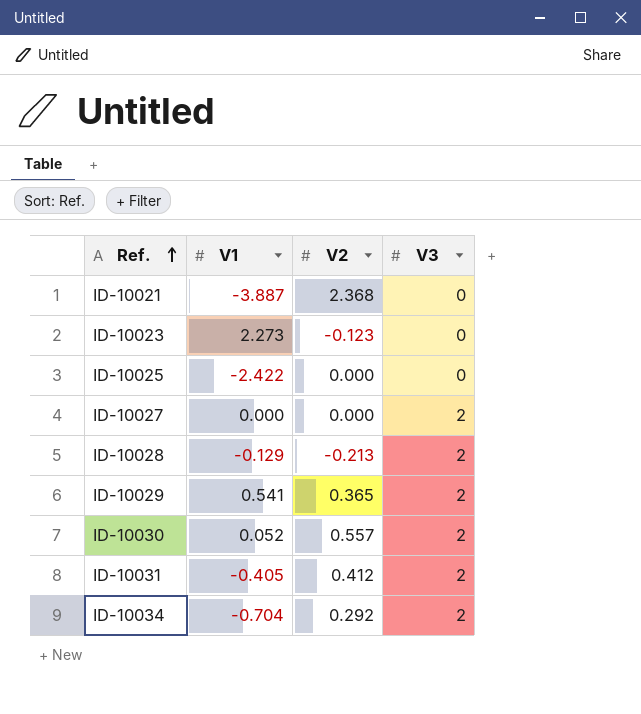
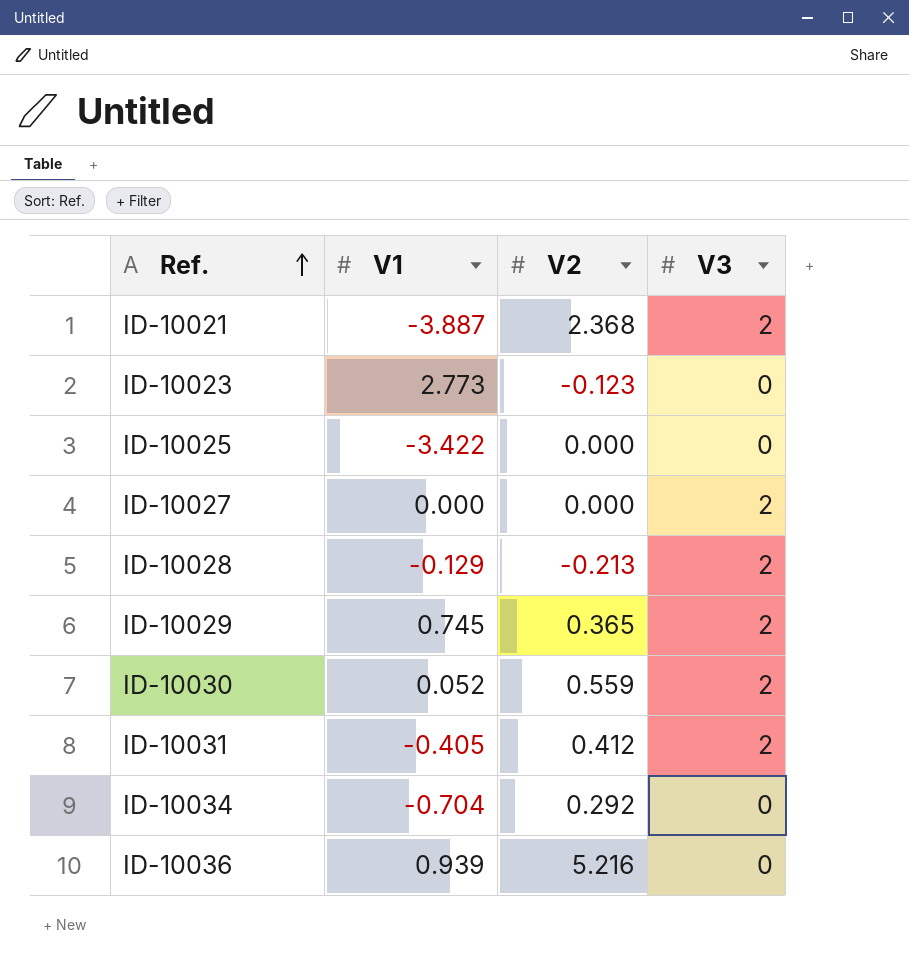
ID-10021 | V3: 0 -> 2
ID-10023 | V1: 2.273 -> 2.773
ID-10025 | V1: -2.422 -> -3.422
ID-10029 | V1: 0.541 -> 0.745
ID-10030 | V2: 0.557 -> 0.559
ID-10034 | V3: 2 -> 0
row ID-10036: none -> 0.939 | 5.216 | 0

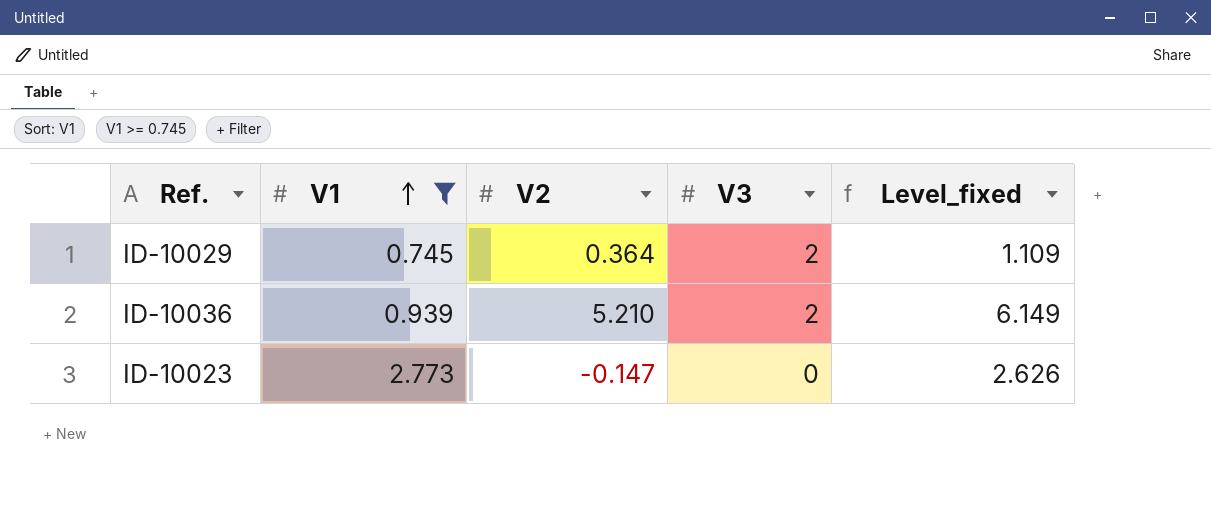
filter: none -> V1 >= 0.745
row order: Ref. ascending -> V1 ascending
column Level_fixed | formula: none -> [V1] + [V2]
ID-10029 | V2: 0.365 -> 0.364
ID-10036 | V2: 5.216 -> 5.210
ID-10036 | V3: 0 -> 2
ID-10023 | V2: -0.123 -> -0.147

